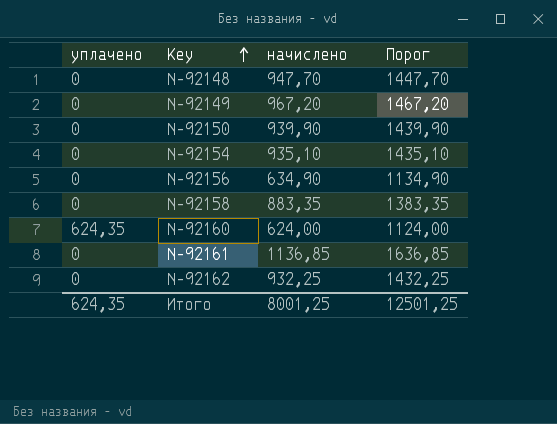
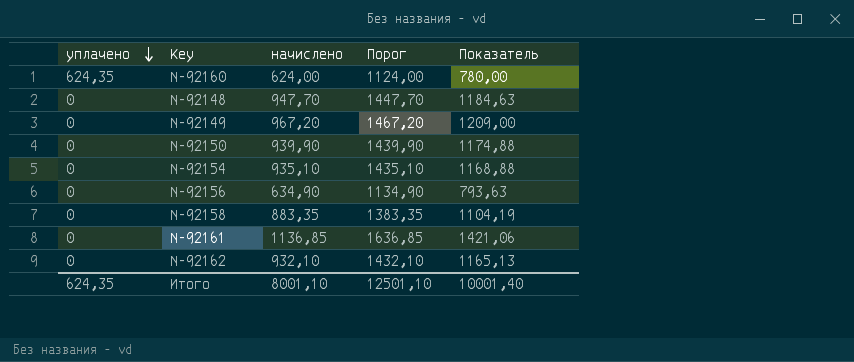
row order: Key ascending -> уплачено descending
column Показатель | formula: none -> [начислено] * 1,25
N-92162 | начислено: 932,25 -> 932,10
N-92162 | Порог: 1432,25 -> 1432,10
Итого | начислено: 8001,25 -> 8001,10
Итого | Порог: 12501,25 -> 12501,10

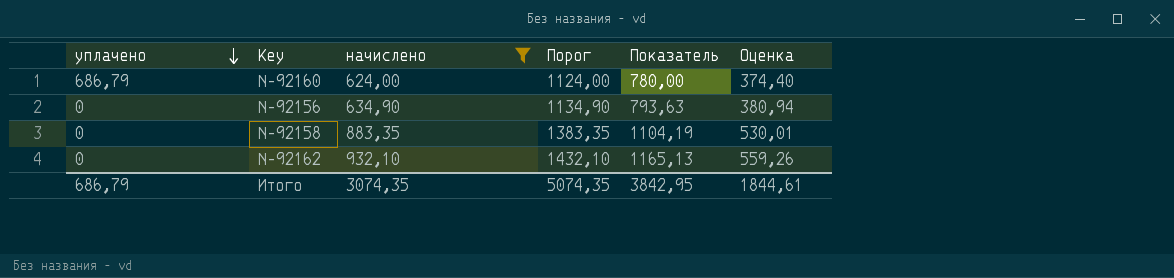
filter: none -> начислено <= 932,10
column Оценка | formula: none -> [начислено] * 0,6
N-92160 | уплачено: 624,35 -> 686,79
Итого | уплачено: 624,35 -> 686,79
Итого | начислено: 8001,10 -> 3074,35
Итого | Порог: 12501,10 -> 5074,35
Итого | Показатель: 10001,40 -> 3842,95

